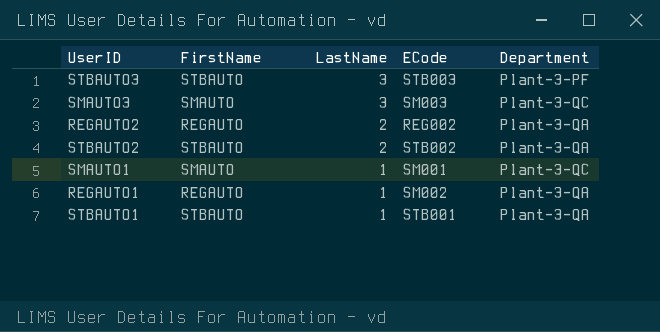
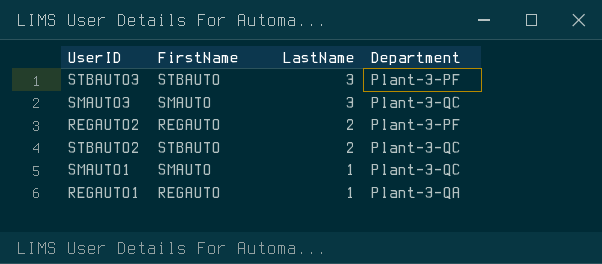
column ECode | position: 4 -> none
row STBAUTO1: STBAUTO | 1 | STB001 | Plant-3-QA -> none
REGAUTO2 | Department: Plant-3-QA -> Plant-3-PF
STBAUTO2 | Department: Plant-3-QA -> Plant-3-QC

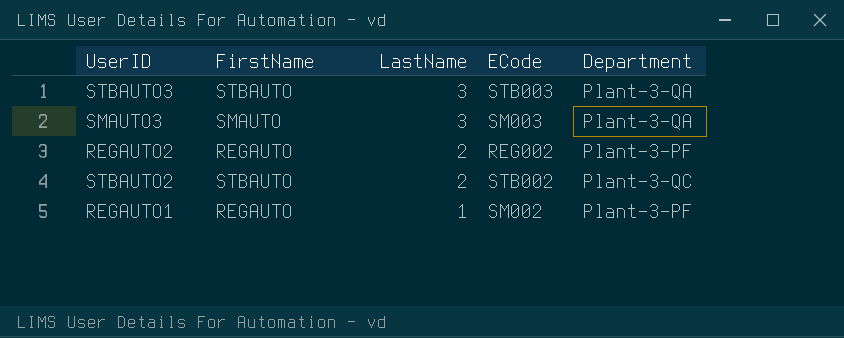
column ECode | position: none -> 4
row SMAUTO1: SMAUTO | 1 | Plant-3-QC -> none
STBAUTO3 | Department: Plant-3-PF -> Plant-3-QA
SMAUTO3 | Department: Plant-3-QC -> Plant-3-QA
REGAUTO1 | Department: Plant-3-QA -> Plant-3-PF

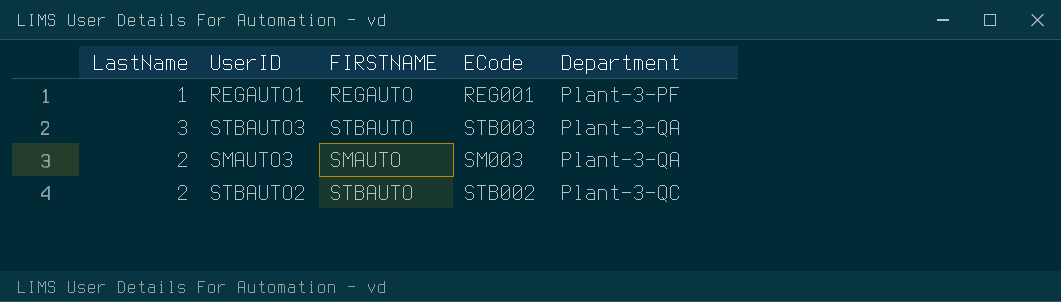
row order: LastName descending -> Department ascending
column LastName | position: 3 -> 1
column name: FirstName -> FIRSTNAME
row REGAUTO2: REGAUTO | 2 | REG002 | Plant-3-PF -> none
REGAUTO1 | ECode: SM002 -> REG001
SMAUTO3 | LastName: 3 -> 2

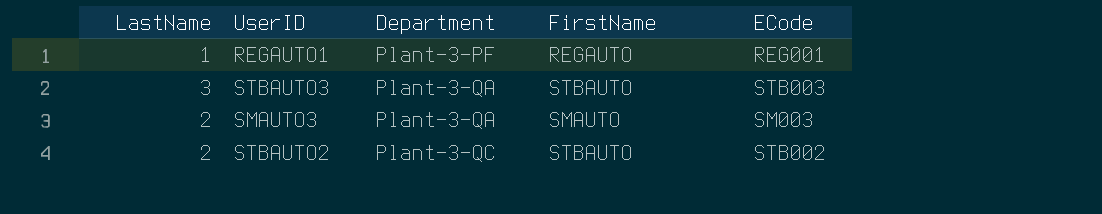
column Department | position: 5 -> 3
column name: FIRSTNAME -> FirstName

